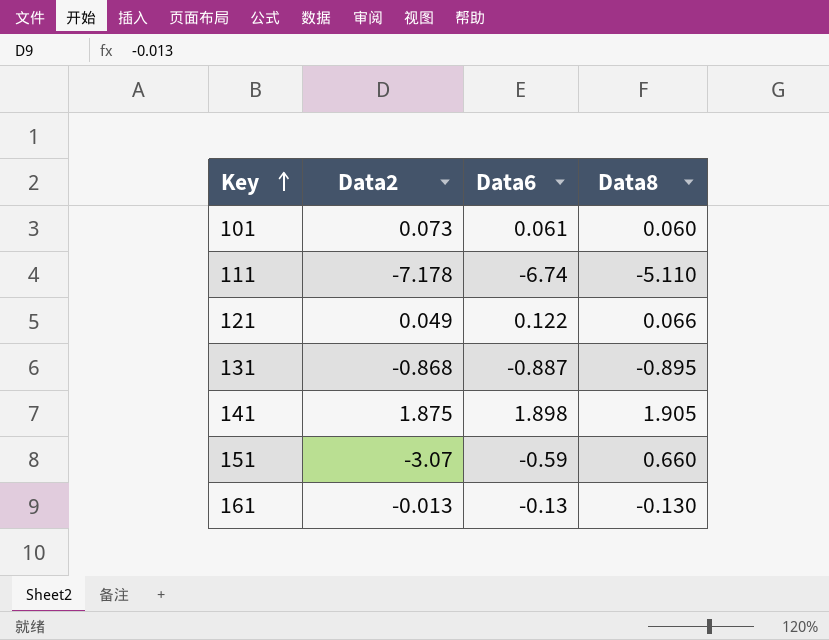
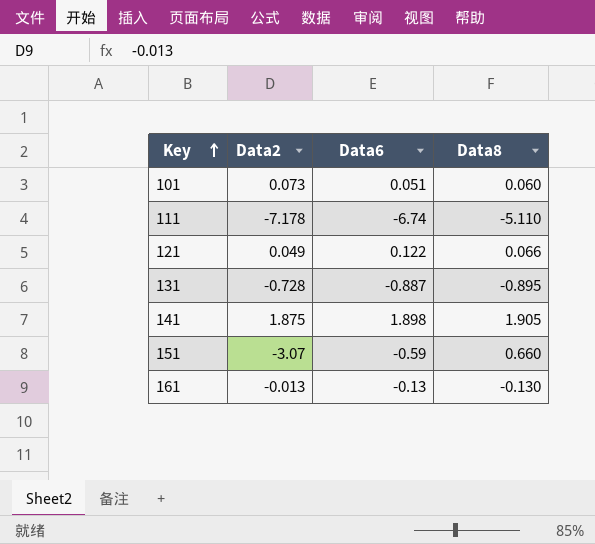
101 | Data6: 0.061 -> 0.051
131 | Data2: -0.868 -> -0.728

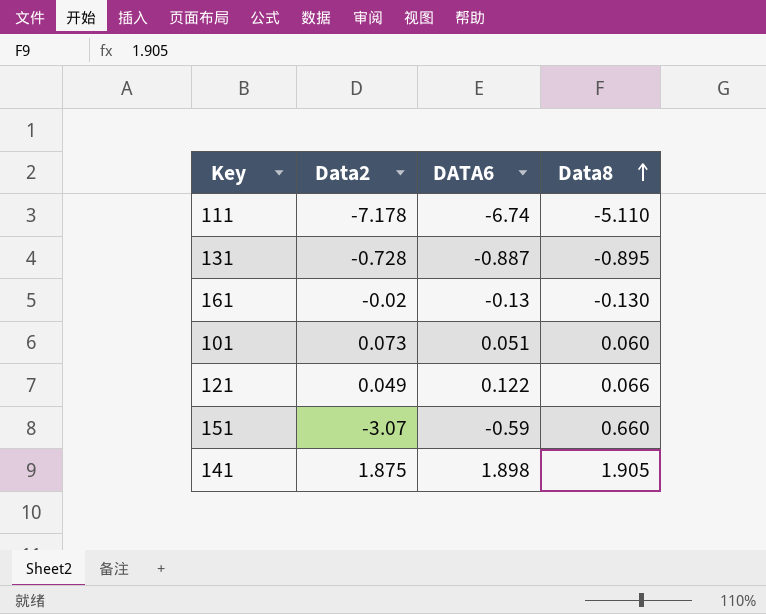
row order: Key ascending -> Data8 ascending
column name: Data6 -> DATA6
161 | Data2: -0.013 -> -0.02

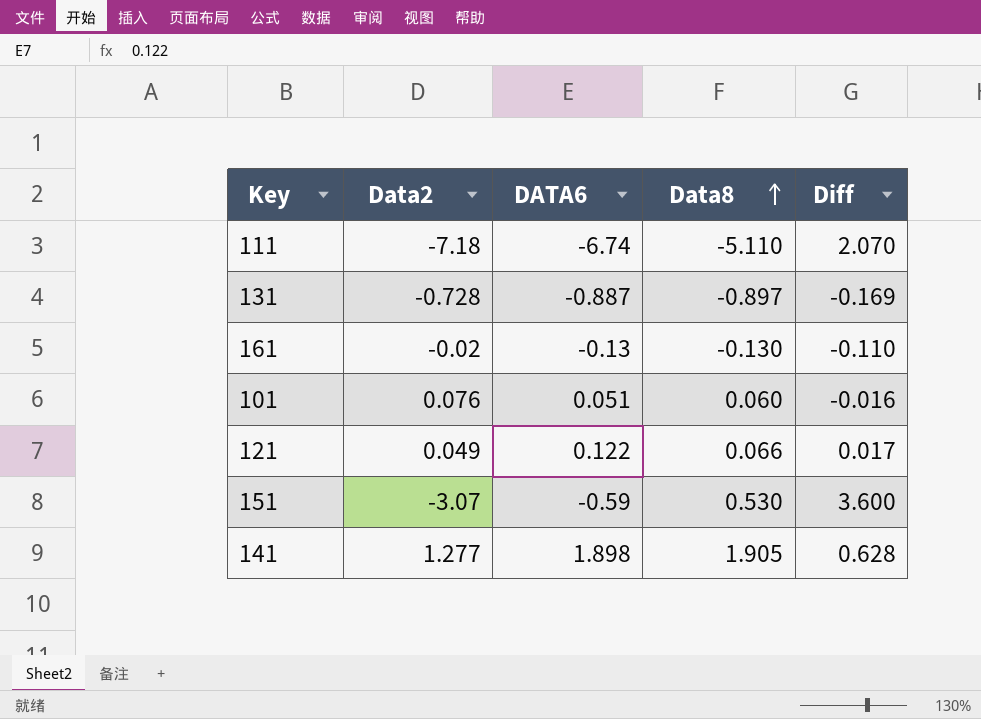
column Diff | formula: none -> [Data8] - [Data2]
111 | Data2: -7.178 -> -7.18
131 | Data8: -0.895 -> -0.897
101 | Data2: 0.073 -> 0.076
151 | Data8: 0.660 -> 0.530
141 | Data2: 1.875 -> 1.277

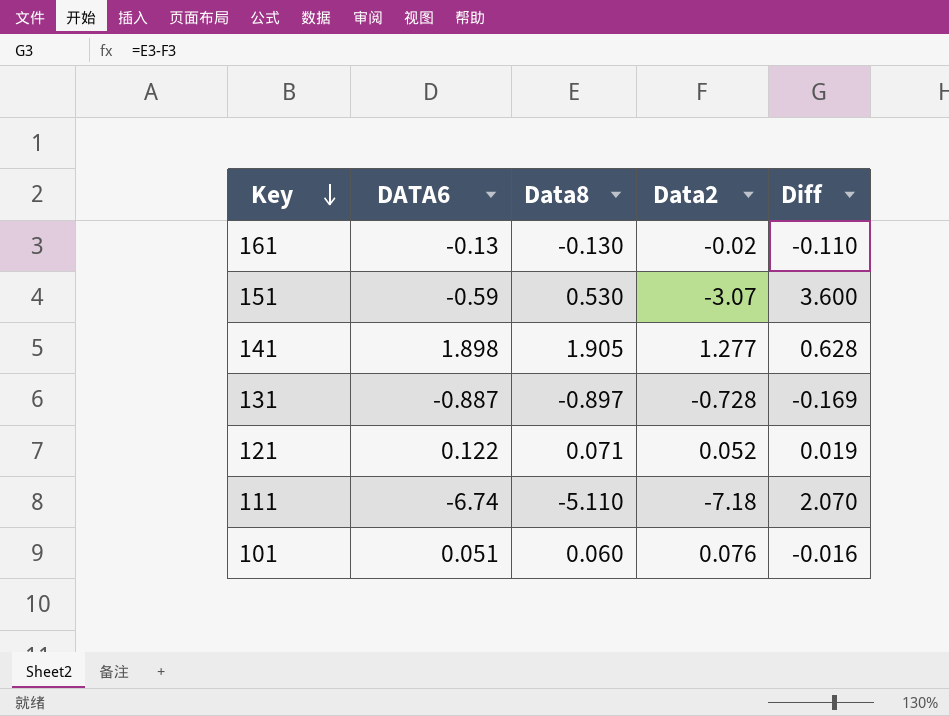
row order: Data8 ascending -> Key descending
column Data2 | position: 2 -> 4
121 | Data8: 0.066 -> 0.071
121 | Data2: 0.049 -> 0.052
121 | Diff: 0.017 -> 0.019

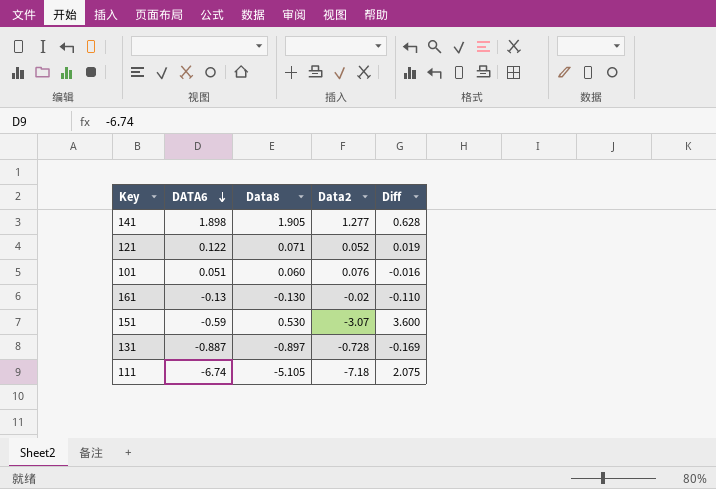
row order: Key descending -> DATA6 descending
111 | Data8: -5.110 -> -5.105
111 | Diff: 2.070 -> 2.075

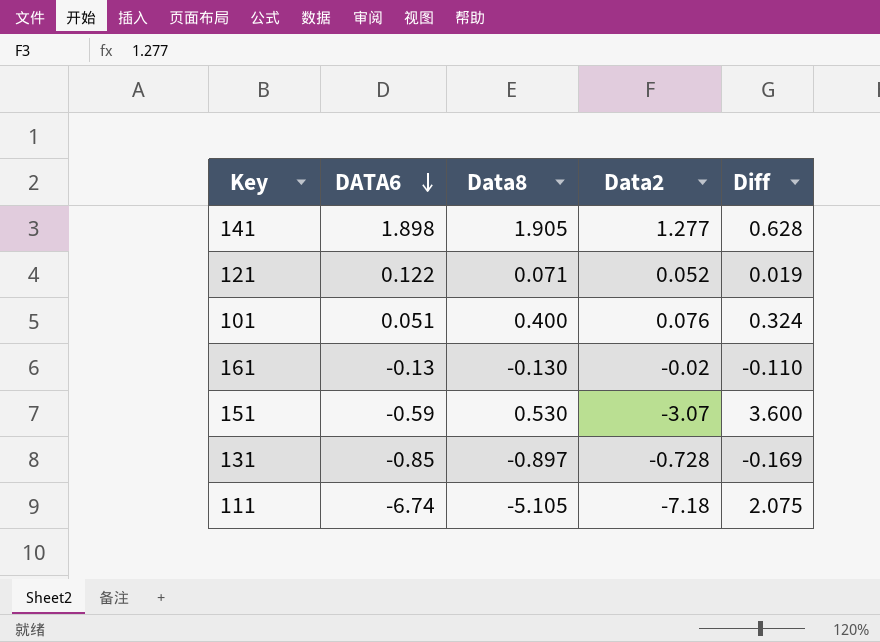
101 | Data8: 0.060 -> 0.400
101 | Diff: -0.016 -> 0.324
131 | DATA6: -0.887 -> -0.85

